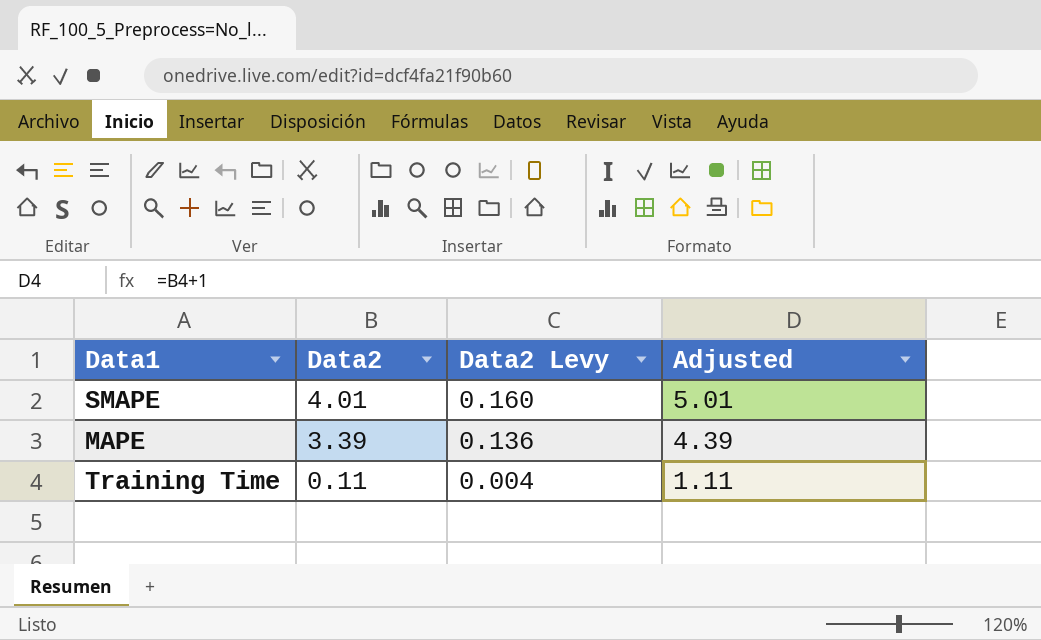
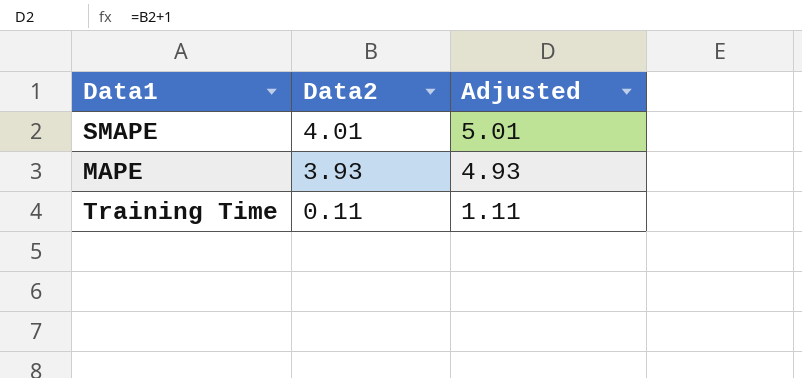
column Data2 Levy | formula: [Data2] * 0.04 -> none
MAPE | Data2: 3.39 -> 3.93
MAPE | Adjusted: 4.39 -> 4.93

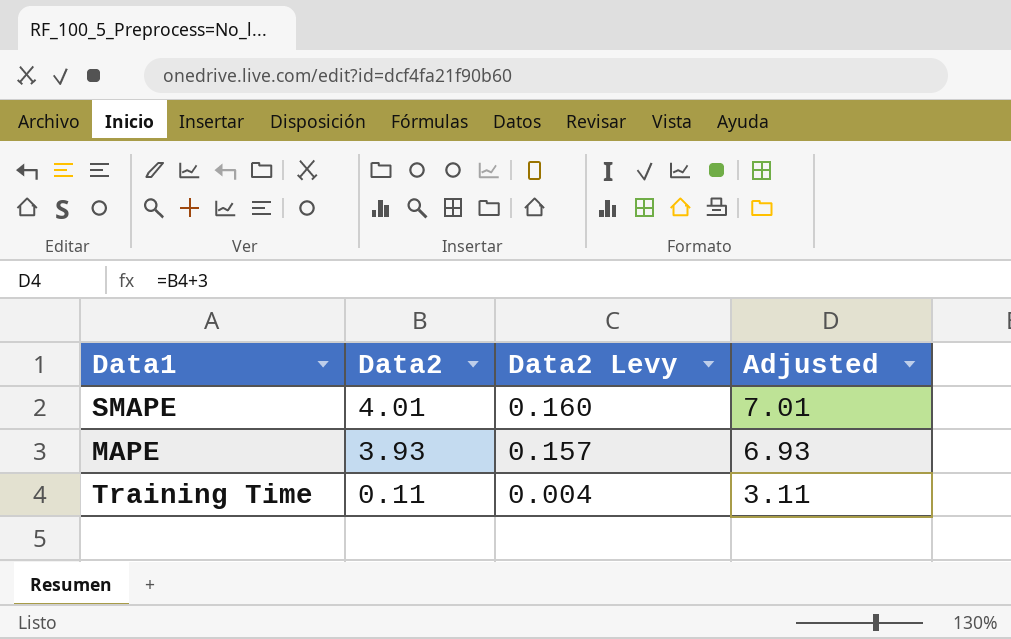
column Data2 Levy | formula: none -> [Data2] * 0.04
column Adjusted | formula: [Data2] + 1 -> [Data2] + 3

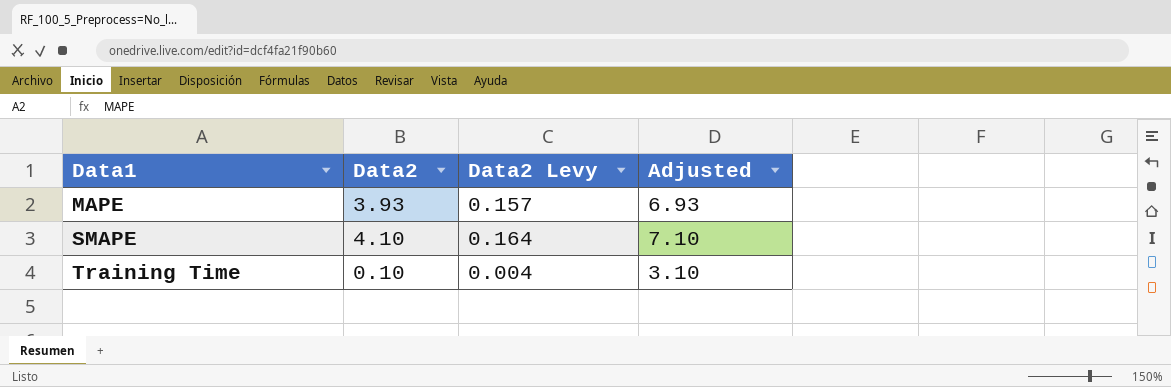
row order: Data2 descending -> Data1 ascending
SMAPE | Data2: 4.01 -> 4.10
SMAPE | Data2 Levy: 0.160 -> 0.164
SMAPE | Adjusted: 7.01 -> 7.10
Training Time | Data2: 0.11 -> 0.10
Training Time | Adjusted: 3.11 -> 3.10

